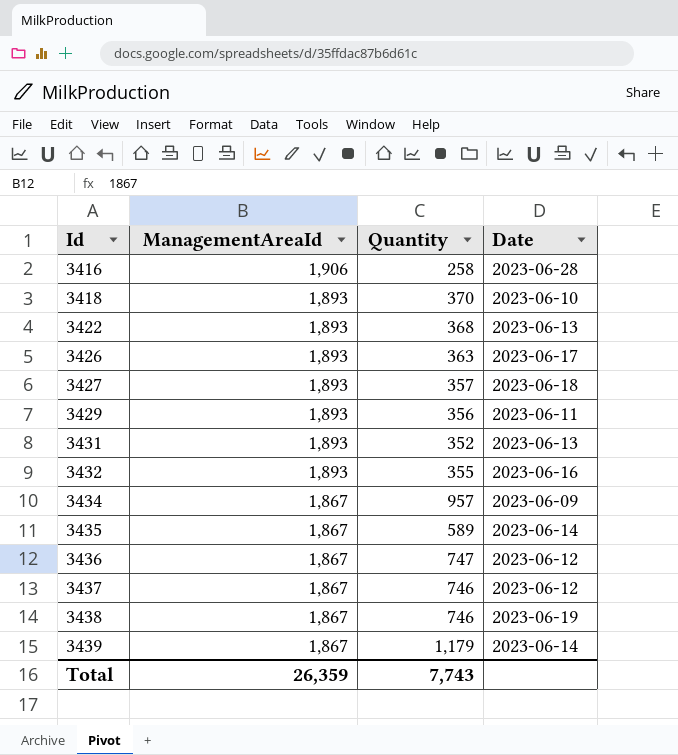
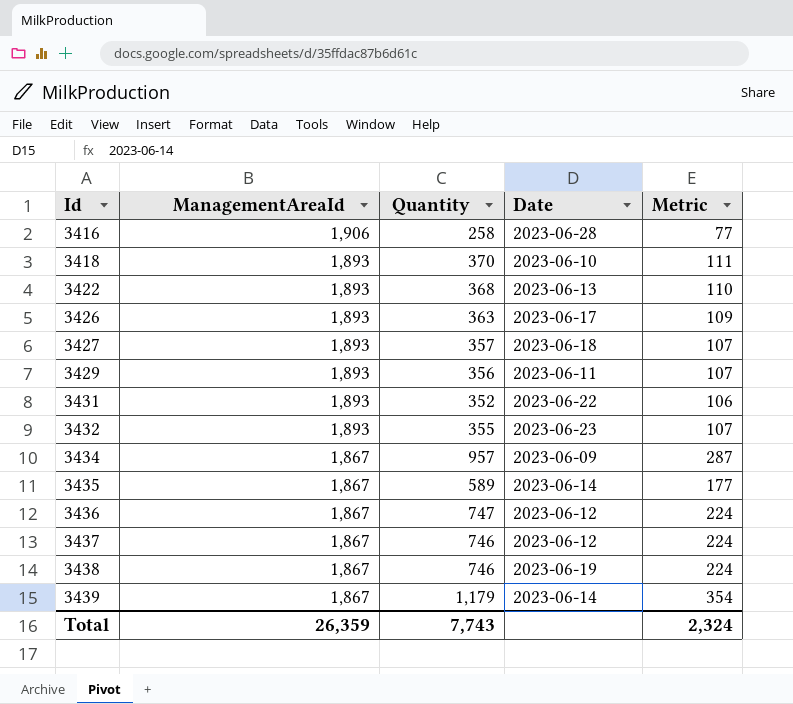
column Metric | formula: none -> [Quantity] * 0.3
3431 | Date: 2023-06-13 -> 2023-06-22
3432 | Date: 2023-06-16 -> 2023-06-23

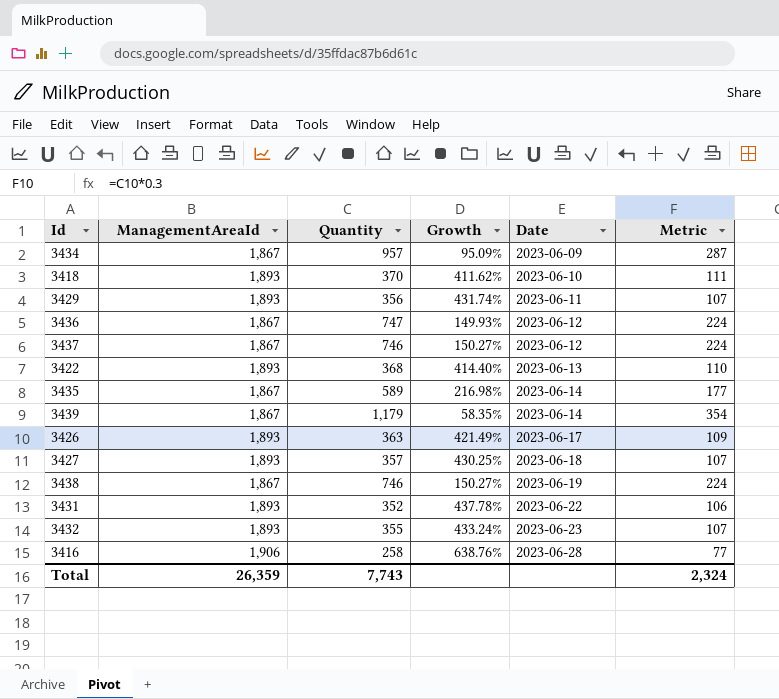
row order: Id ascending -> Date ascending
column Growth | formula: none -> ([ManagementAreaId] - [Quantity]) / [Quantity]

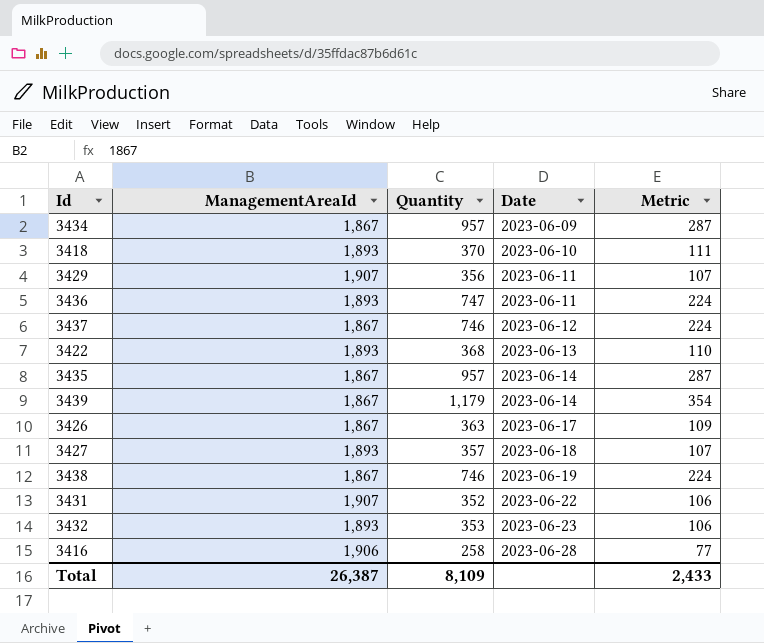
column Growth | formula: ([ManagementAreaId] - [Quantity]) / [Quantity] -> none
3429 | ManagementAreaId: 1,893 -> 1,907
3436 | ManagementAreaId: 1,867 -> 1,893
3436 | Date: 2023-06-12 -> 2023-06-11
3435 | Quantity: 589 -> 957
3435 | Metric: 177 -> 287
3426 | ManagementAreaId: 1,893 -> 1,867
3431 | ManagementAreaId: 1,893 -> 1,907
3432 | Quantity: 355 -> 353
3432 | Metric: 107 -> 106
Total | ManagementAreaId: 26,359 -> 26,387
Total | Quantity: 7,743 -> 8,109
Total | Metric: 2,324 -> 2,433

